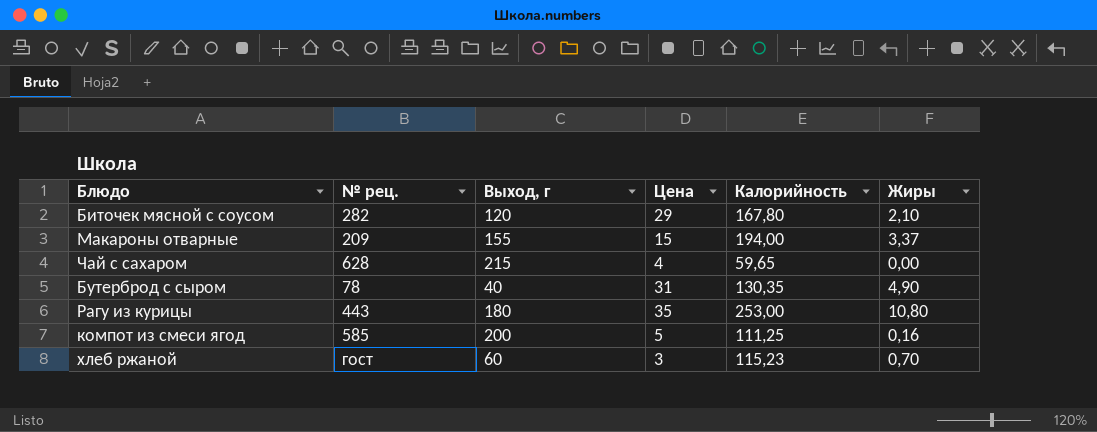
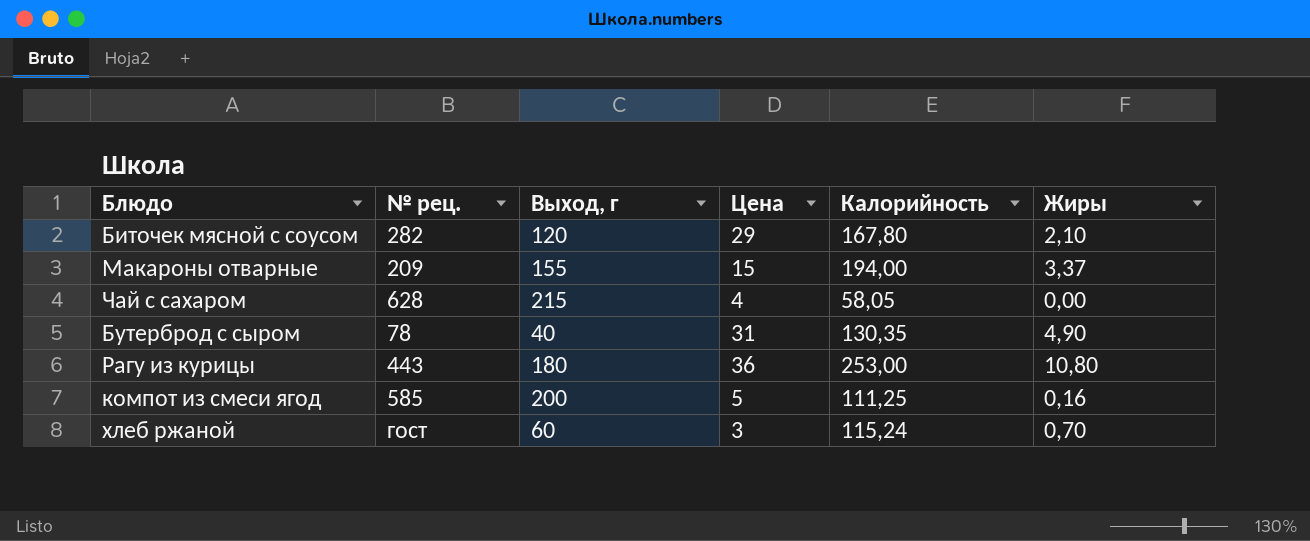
Чай с сахаром | Калорийность: 59,65 -> 58,05
Рагу из курицы | Цена: 35 -> 36
хлеб ржаной | Калорийность: 115,23 -> 115,24

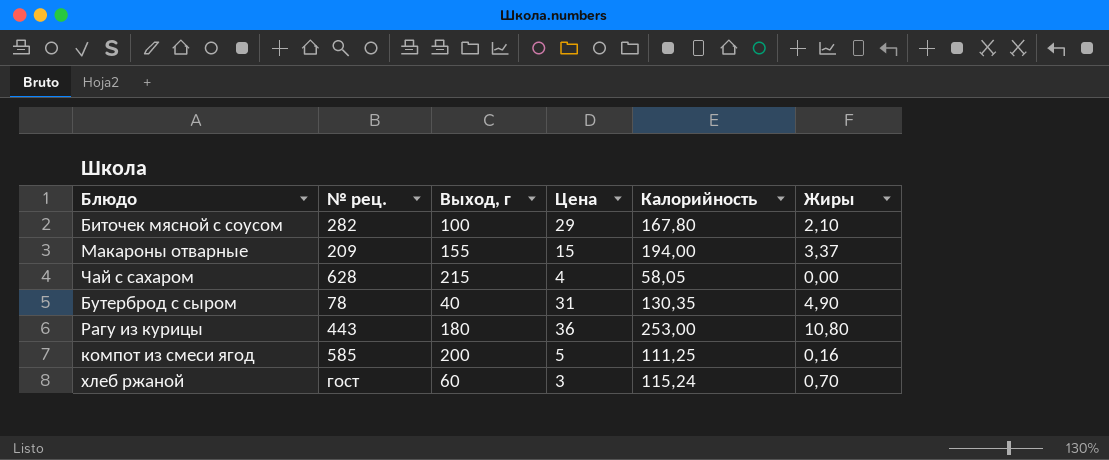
Биточек мясной с соусом | Выход, г: 120 -> 100

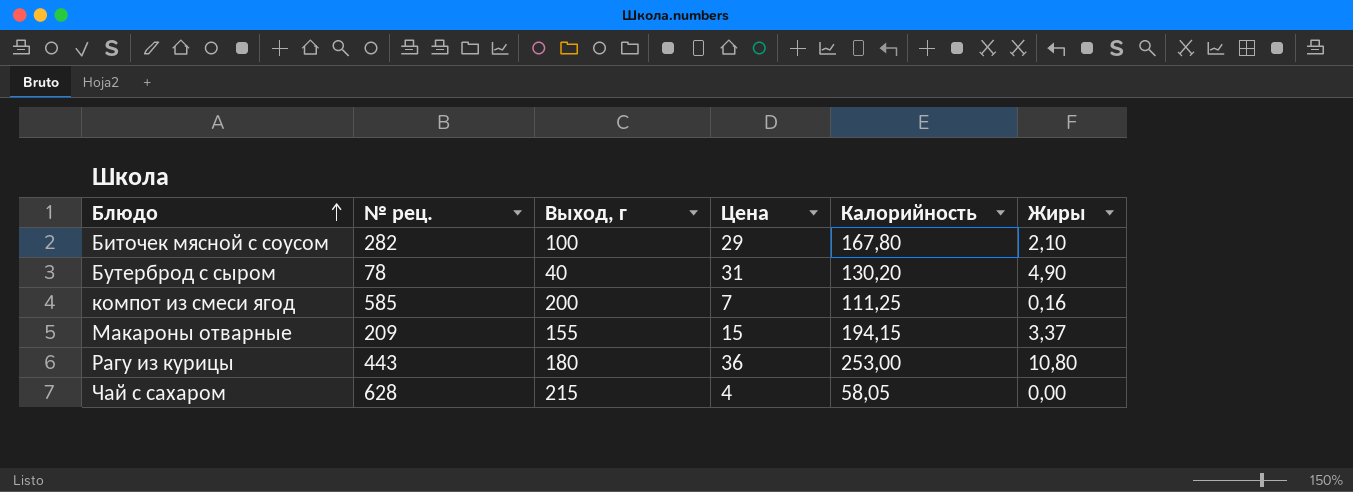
row order: none -> Блюдо ascending
row хлеб ржаной: гост | 60 | 3 | 115,24 | 0,70 -> none
Бутерброд с сыром | Калорийность: 130,35 -> 130,20
компот из смеси ягод | Цена: 5 -> 7
Макароны отварные | Калорийность: 194,00 -> 194,15

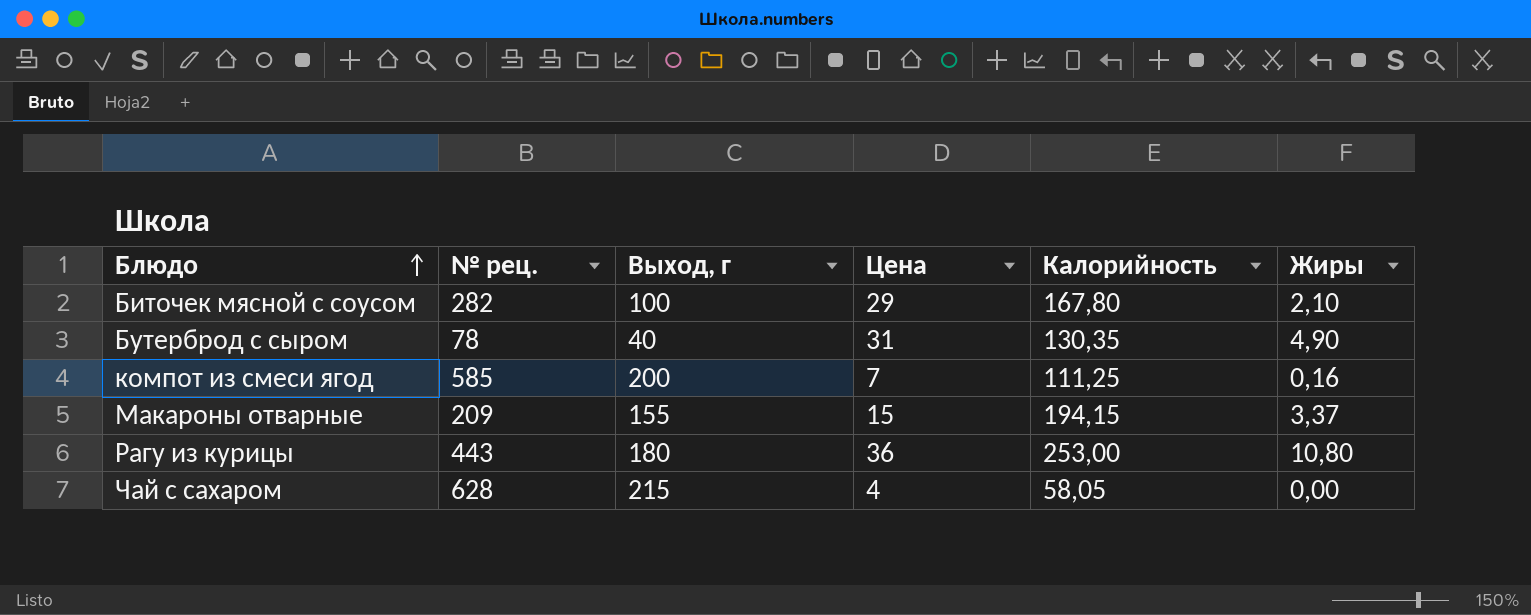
Бутерброд с сыром | Калорийность: 130,20 -> 130,35

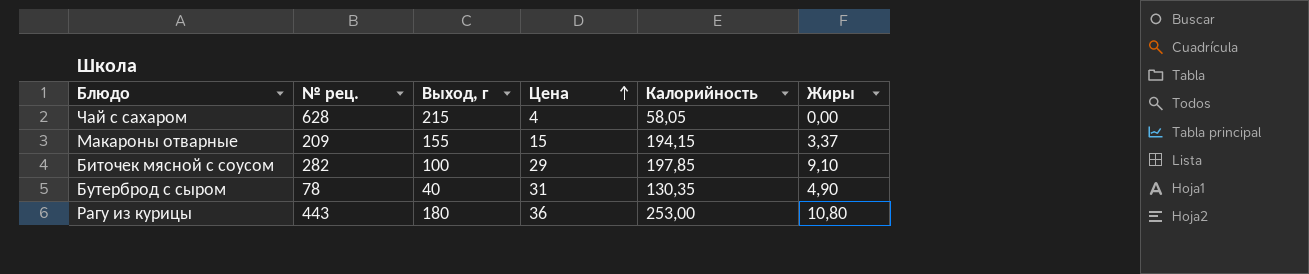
row order: Блюдо ascending -> Цена ascending
row компот из смеси ягод: 585 | 200 | 7 | 111,25 | 0,16 -> none
Биточек мясной с соусом | Калорийность: 167,80 -> 197,85
Биточек мясной с соусом | Жиры: 2,10 -> 9,10

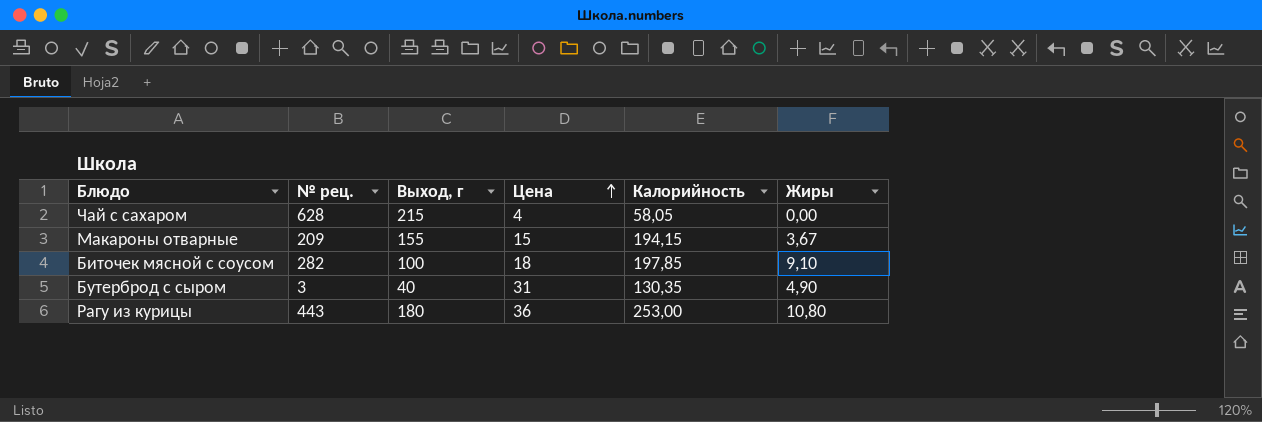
Макароны отварные | Жиры: 3,37 -> 3,67
Биточек мясной с соусом | Цена: 29 -> 18
Бутерброд с сыром | № рец.: 78 -> 3

